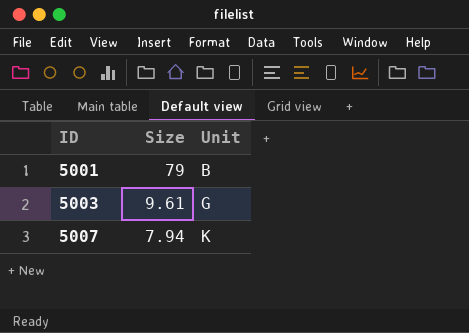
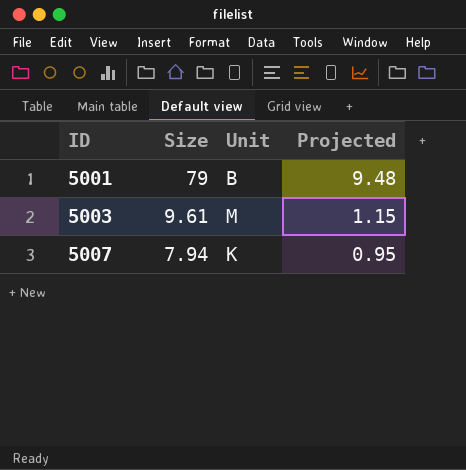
column Projected | formula: none -> [Size] * 0.12
5003 | Unit: G -> M

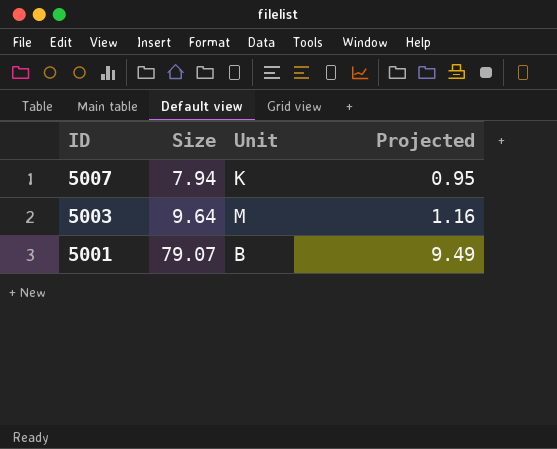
row order: ID ascending -> ID descending
5003 | Size: 9.61 -> 9.64
5003 | Projected: 1.15 -> 1.16
5001 | Size: 79 -> 79.07
5001 | Projected: 9.48 -> 9.49

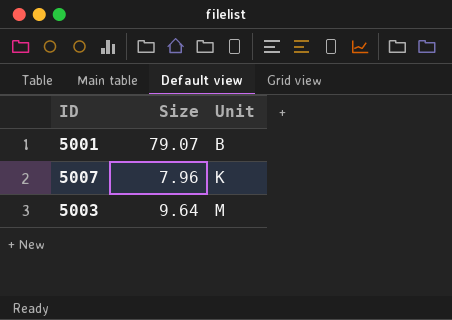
row order: ID descending -> Unit ascending
column Projected | formula: [Size] * 0.12 -> none
5007 | Size: 7.94 -> 7.96

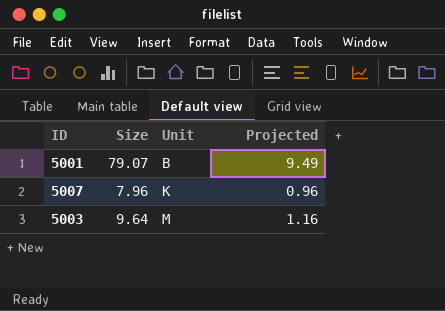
column Projected | formula: none -> [Size] * 0.12

